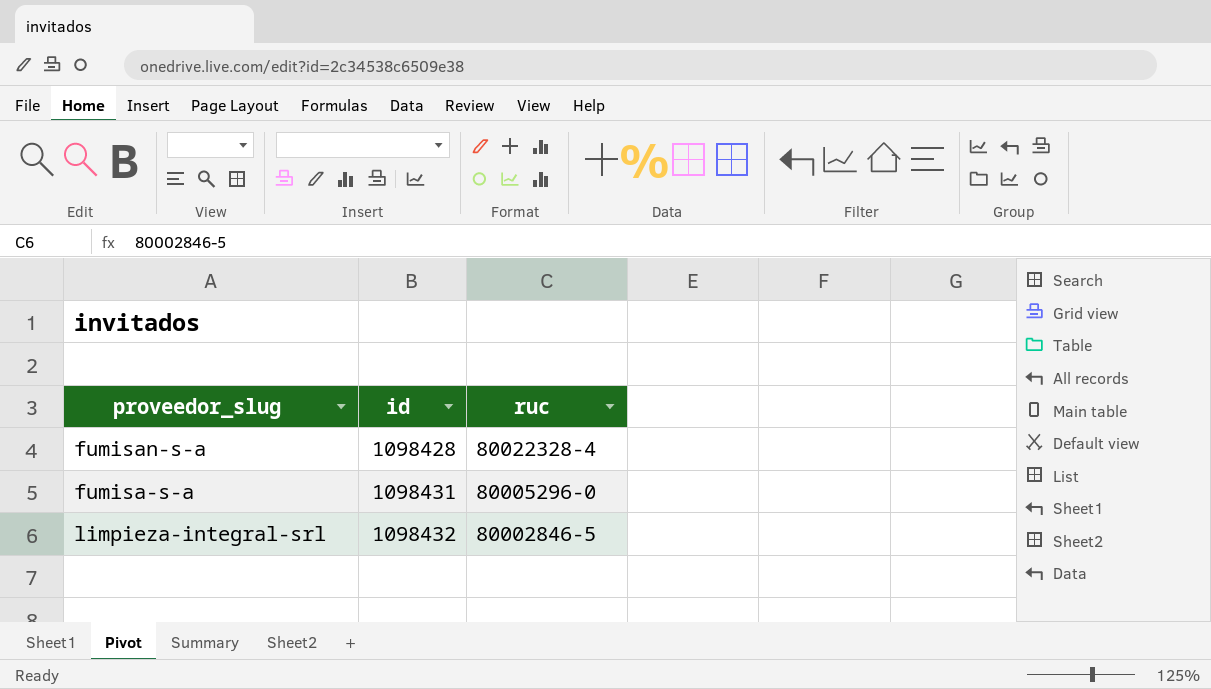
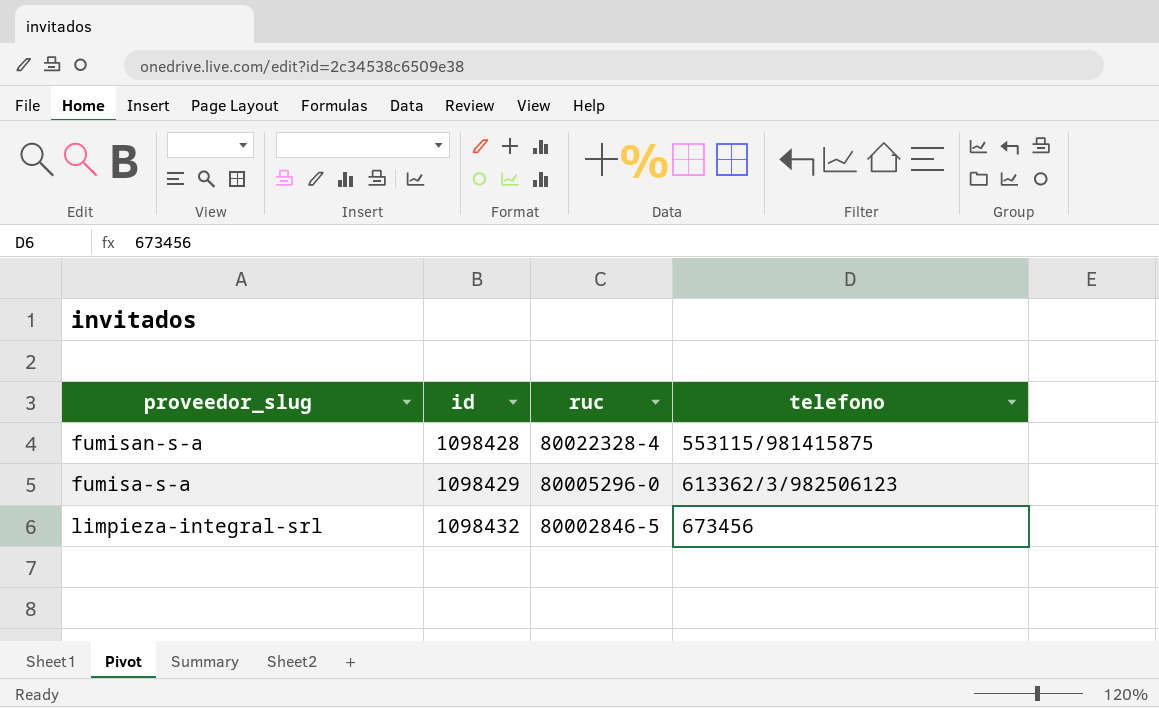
column telefono | position: none -> 4
fumisa-s-a | id: 1098431 -> 1098429

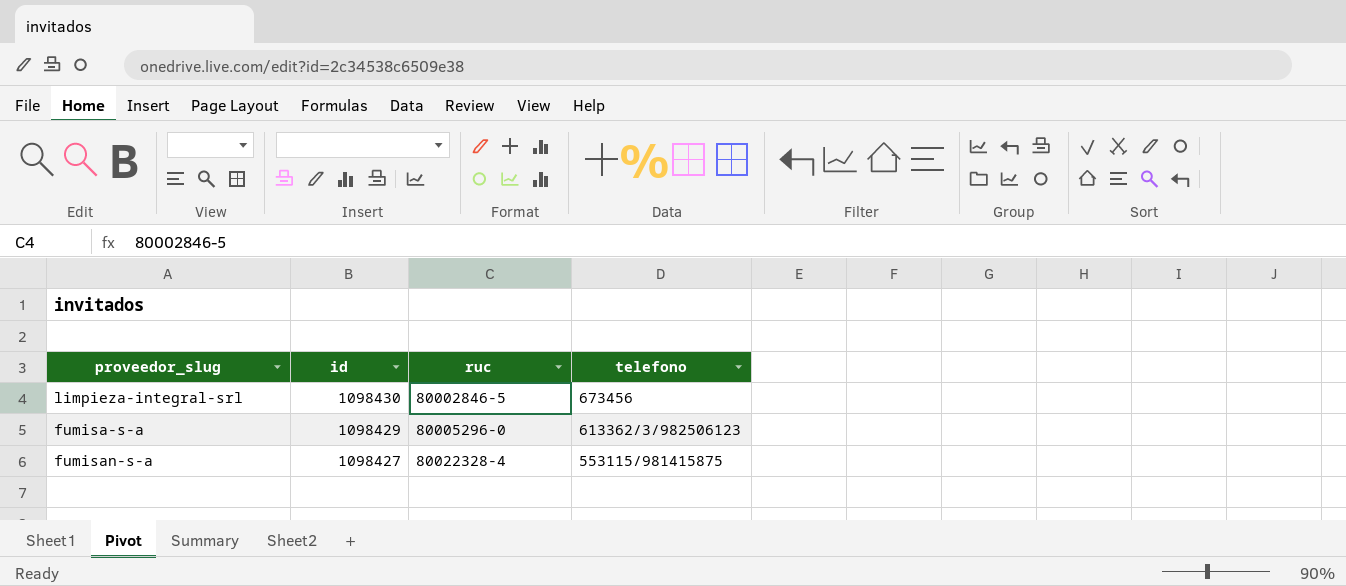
row order: id ascending -> id descending
limpieza-integral-srl | id: 1098432 -> 1098430
fumisan-s-a | id: 1098428 -> 1098427

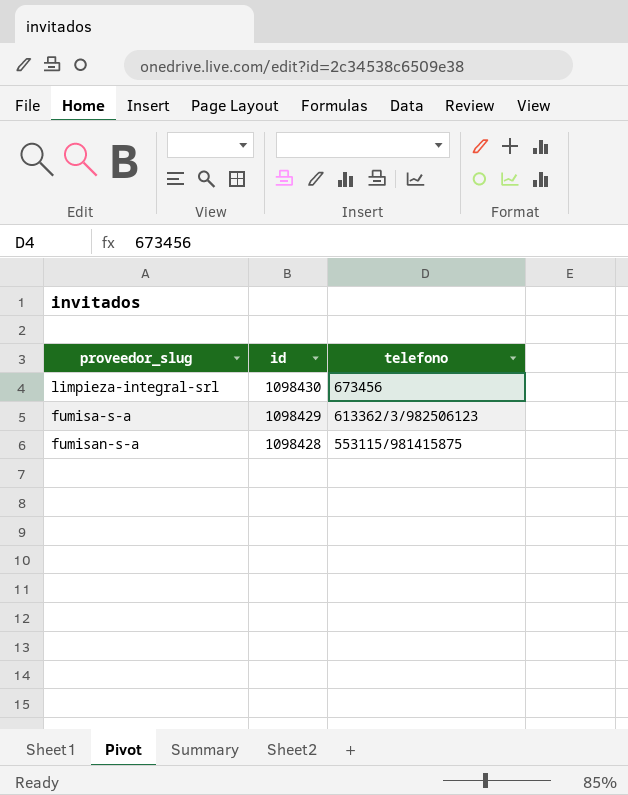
column ruc | position: 3 -> none
fumisan-s-a | id: 1098427 -> 1098428

